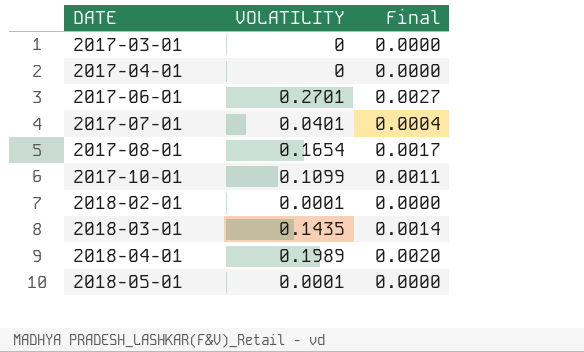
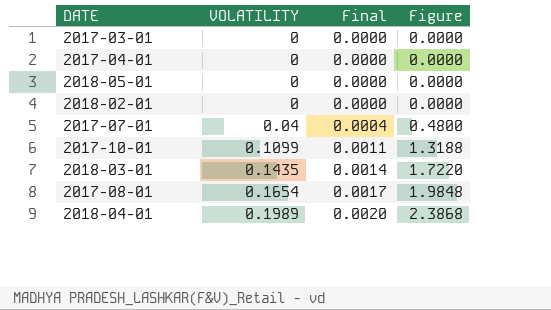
row order: DATE ascending -> VOLATILITY ascending
column Figure | formula: none -> [VOLATILITY] * 12
row 2017-06-01: 0.2701 | 0.0027 -> none
2018-05-01 | VOLATILITY: 0.0001 -> 0
2018-02-01 | VOLATILITY: 0.0001 -> 0
2017-07-01 | VOLATILITY: 0.0401 -> 0.04

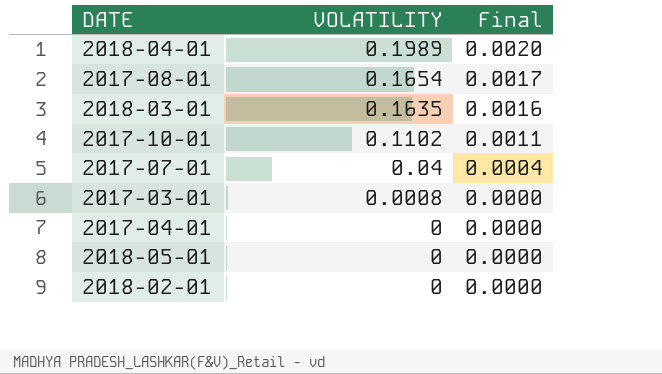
row order: VOLATILITY ascending -> VOLATILITY descending
column Figure | formula: [VOLATILITY] * 12 -> none
2018-03-01 | VOLATILITY: 0.1435 -> 0.1635
2018-03-01 | Final: 0.0014 -> 0.0016
2017-10-01 | VOLATILITY: 0.1099 -> 0.1102
2017-03-01 | VOLATILITY: 0 -> 0.0008

